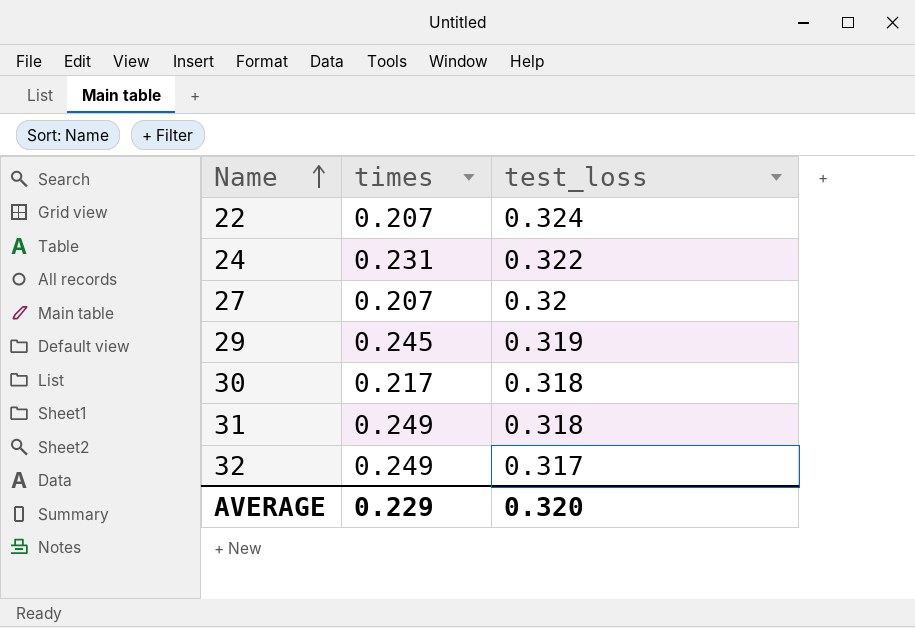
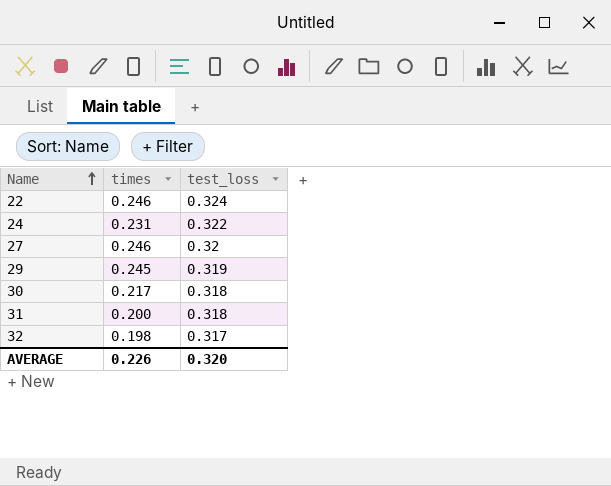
22 | times: 0.207 -> 0.246
27 | times: 0.207 -> 0.246
31 | times: 0.249 -> 0.200
32 | times: 0.249 -> 0.198
AVERAGE | times: 0.229 -> 0.226

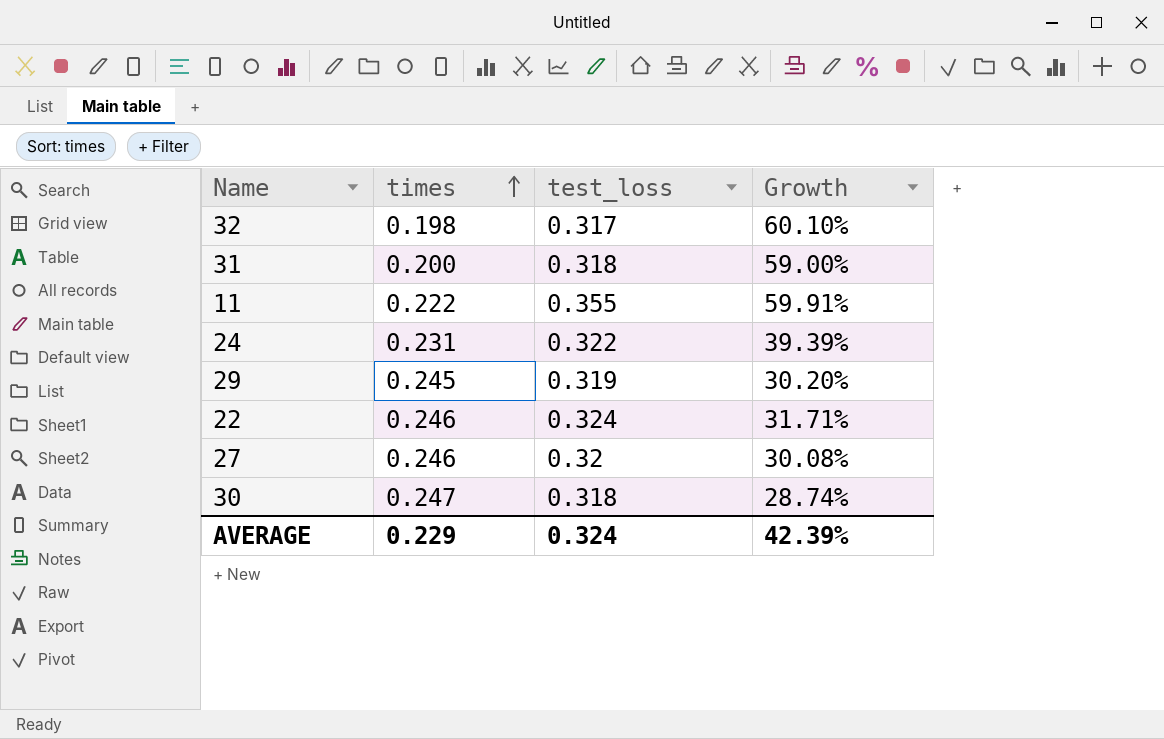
row order: Name ascending -> times ascending
column Growth | formula: none -> ([test_loss] - [times]) / [times]
row 11: none -> 0.222 | 0.355 | 59.91%
30 | times: 0.217 -> 0.247
AVERAGE | times: 0.226 -> 0.229
AVERAGE | test_loss: 0.320 -> 0.324

